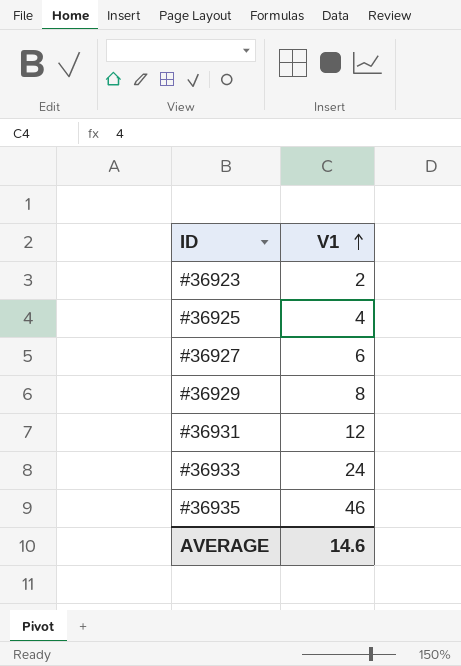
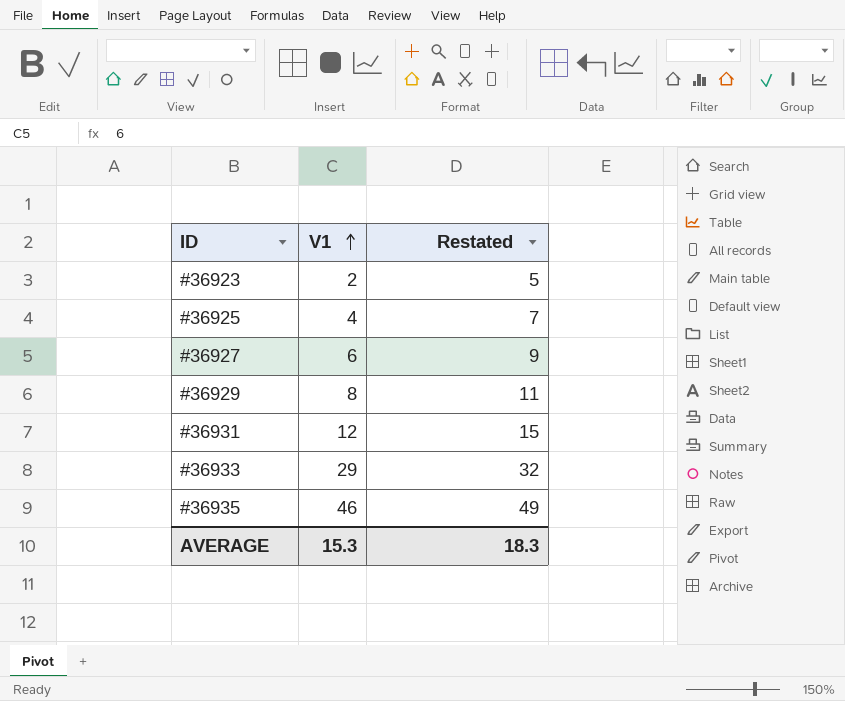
column Restated | formula: none -> [V1] + 3
#36933 | V1: 24 -> 29
AVERAGE | V1: 14.6 -> 15.3

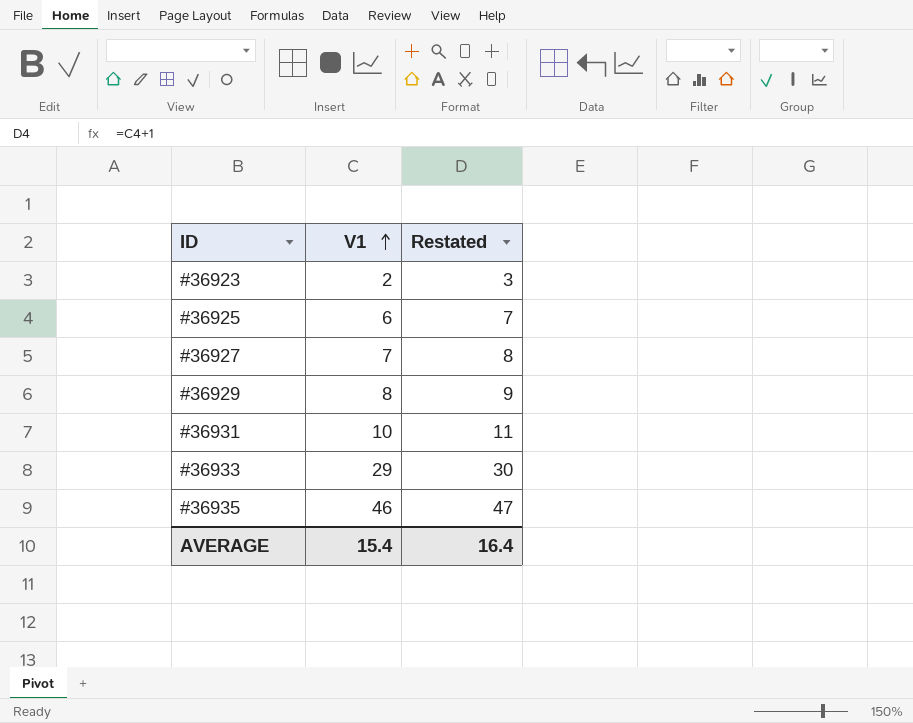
column Restated | formula: [V1] + 3 -> [V1] + 1
#36925 | V1: 4 -> 6
#36927 | V1: 6 -> 7
#36931 | V1: 12 -> 10
AVERAGE | V1: 15.3 -> 15.4
AVERAGE | Restated: 18.3 -> 16.4

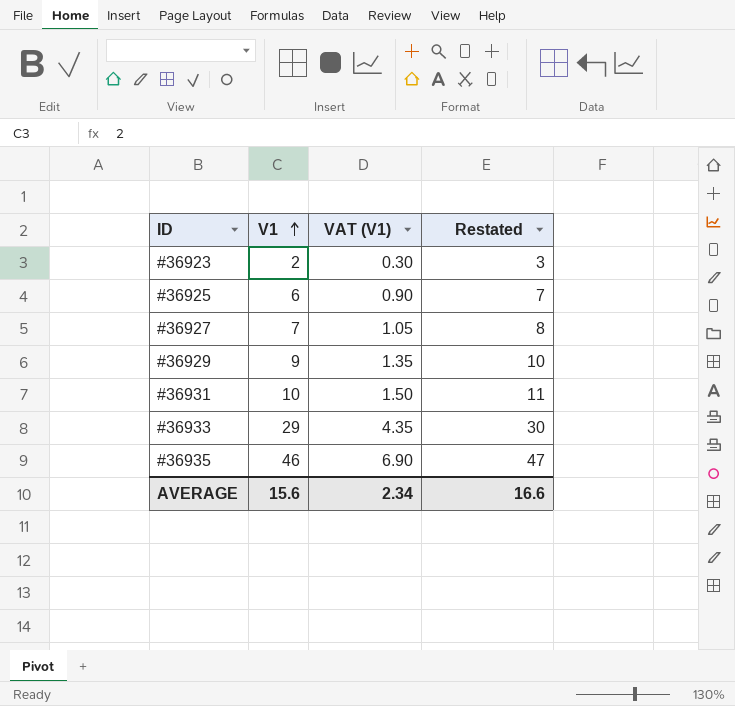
column VAT (V1) | formula: none -> [V1] * 0.15
#36929 | V1: 8 -> 9
#36929 | Restated: 9 -> 10
AVERAGE | V1: 15.4 -> 15.6
AVERAGE | Restated: 16.4 -> 16.6

